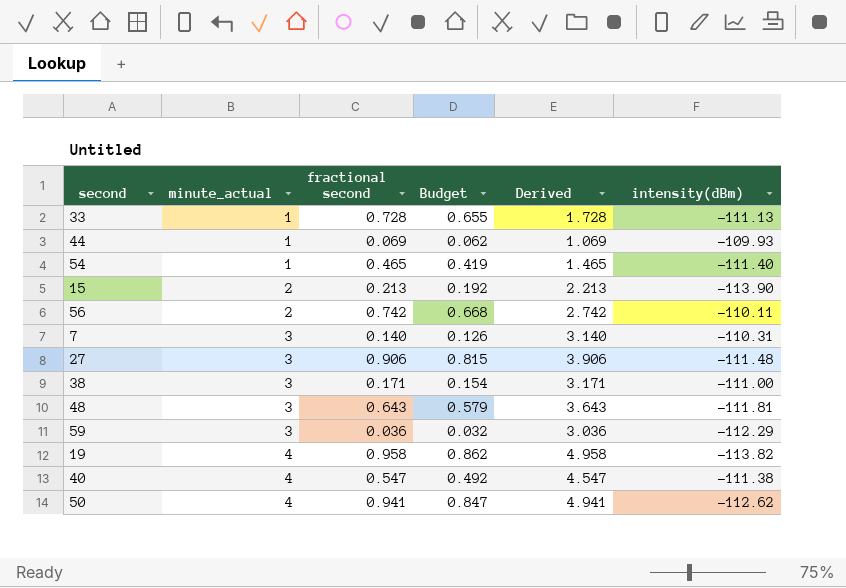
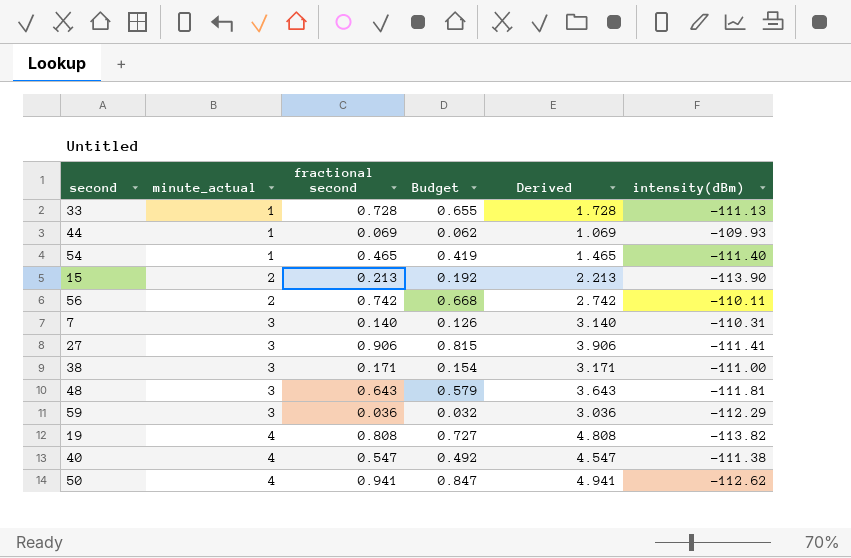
27 | intensity(dBm): -111.48 -> -111.41
19 | fractional second: 0.958 -> 0.808
19 | Budget: 0.862 -> 0.727
19 | Derived: 4.958 -> 4.808

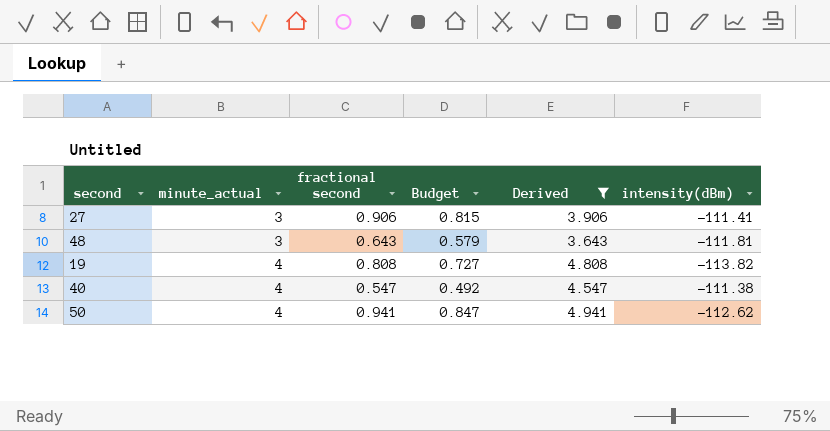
filter: none -> Derived >= 3.643

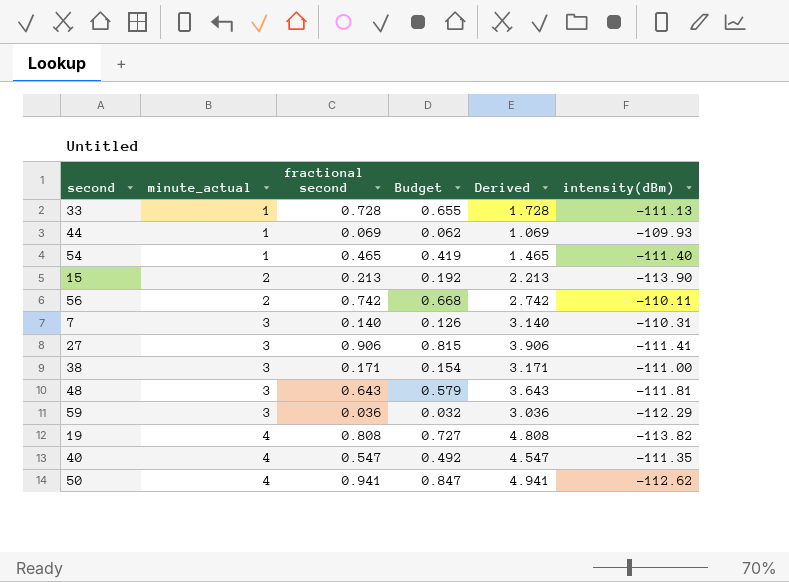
filter: Derived >= 3.643 -> none
40 | intensity(dBm): -111.38 -> -111.35

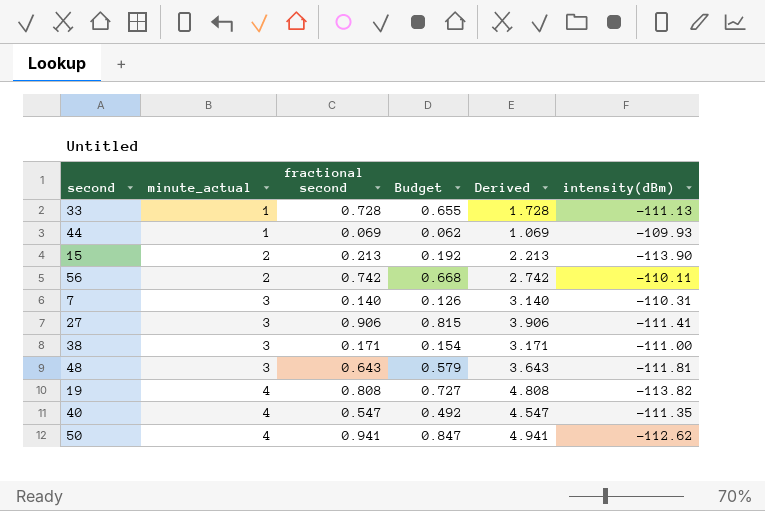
row 54: 1 | 0.465 | 0.419 | 1.465 | -111.40 -> none
row 59: 3 | 0.036 | 0.032 | 3.036 | -112.29 -> none

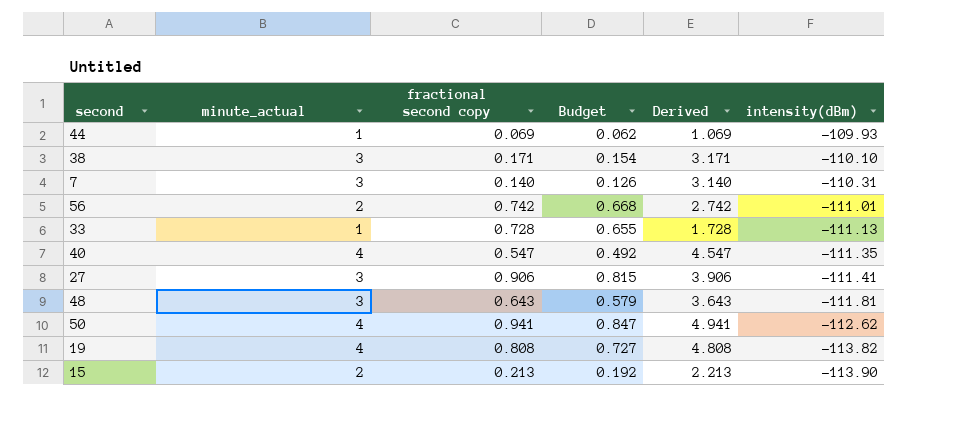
row order: minute_actual ascending -> intensity(dBm) descending
column name: fractional second -> fractional second copy
38 | intensity(dBm): -111.00 -> -110.10
56 | intensity(dBm): -110.11 -> -111.01

